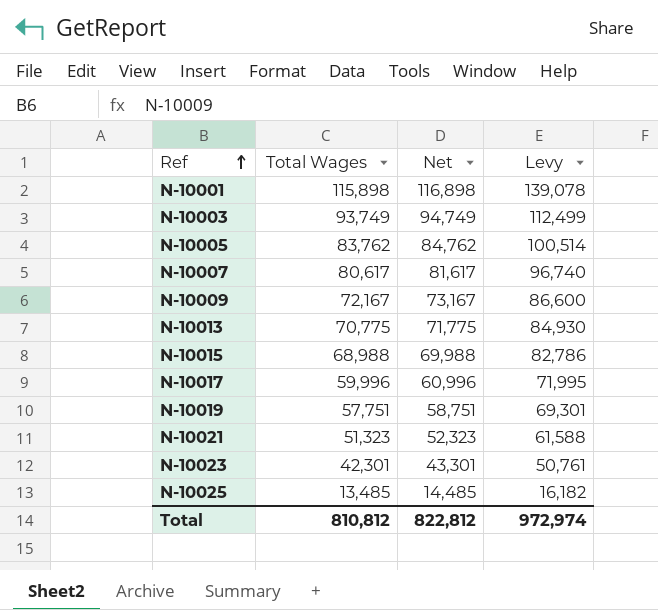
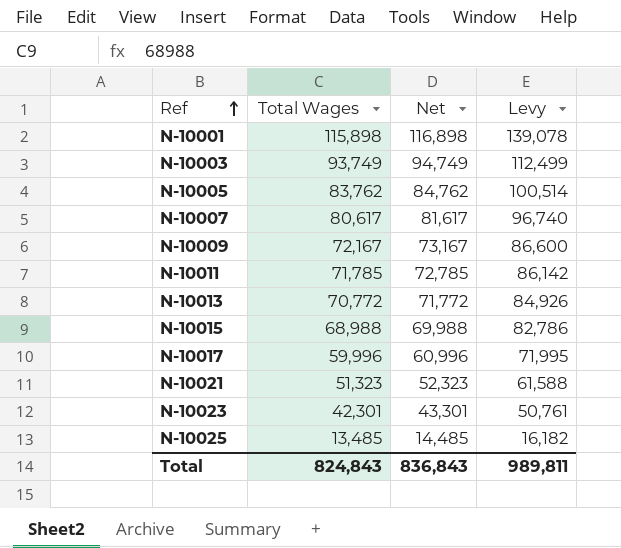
row N-10019: 57,751 | 58,751 | 69,301 -> none
row N-10011: none -> 71,785 | 72,785 | 86,142
N-10013 | Total Wages: 70,775 -> 70,772
N-10013 | Net: 71,775 -> 71,772
N-10013 | Levy: 84,930 -> 84,926
Total | Total Wages: 810,812 -> 824,843
Total | Net: 822,812 -> 836,843
Total | Levy: 972,974 -> 989,811

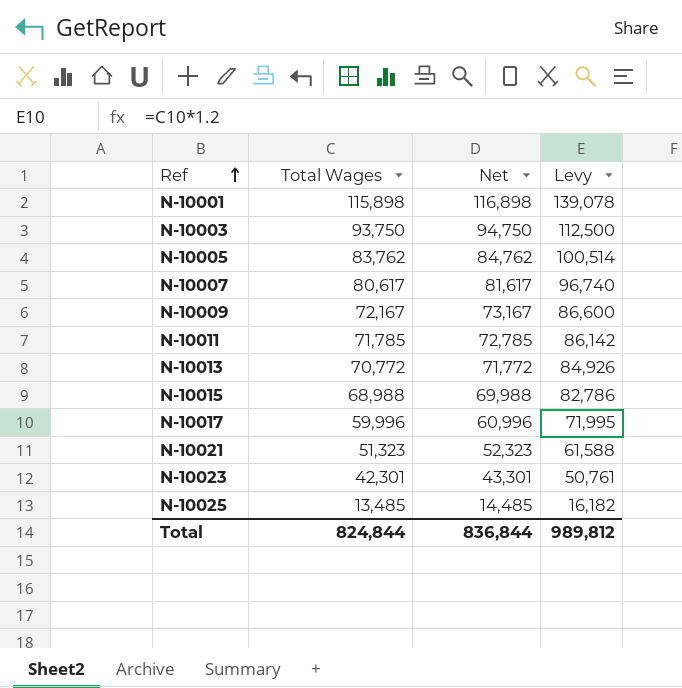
N-10003 | Total Wages: 93,749 -> 93,750
N-10003 | Net: 94,749 -> 94,750
N-10003 | Levy: 112,499 -> 112,500
Total | Total Wages: 824,843 -> 824,844
Total | Net: 836,843 -> 836,844
Total | Levy: 989,811 -> 989,812

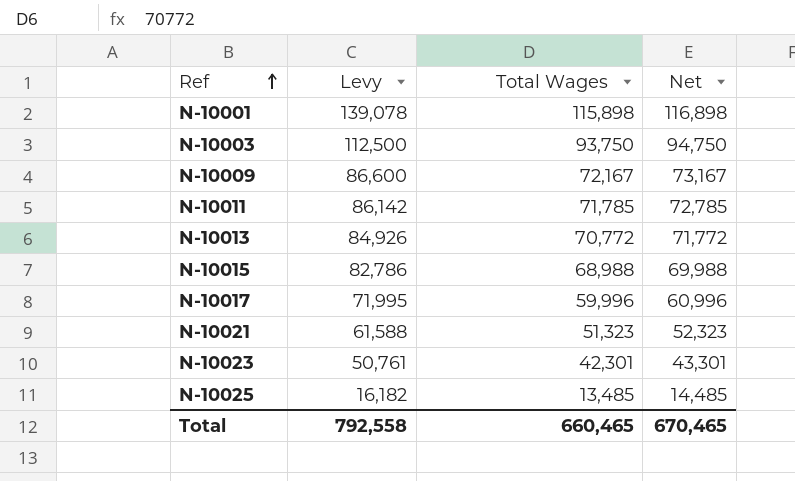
column Levy | position: 4 -> 2
row N-10005: 83,762 | 84,762 | 100,514 -> none
row N-10007: 80,617 | 81,617 | 96,740 -> none
Total | Levy: 989,812 -> 792,558
Total | Total Wages: 824,844 -> 660,465
Total | Net: 836,844 -> 670,465

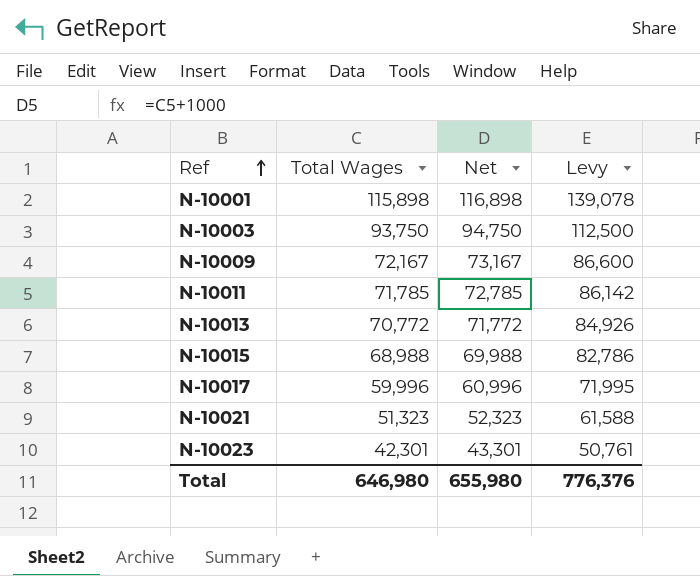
column Levy | position: 2 -> 4
row N-10025: 16,182 | 13,485 | 14,485 -> none
Total | Total Wages: 660,465 -> 646,980
Total | Net: 670,465 -> 655,980
Total | Levy: 792,558 -> 776,376

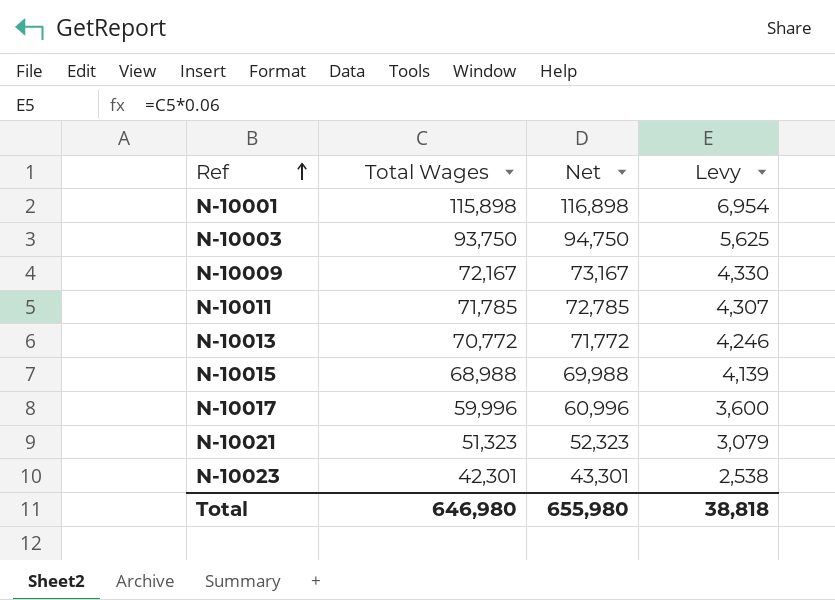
column Levy | formula: [Total Wages] * 1.2 -> [Total Wages] * 0.06
Total | Levy: 776,376 -> 38,818

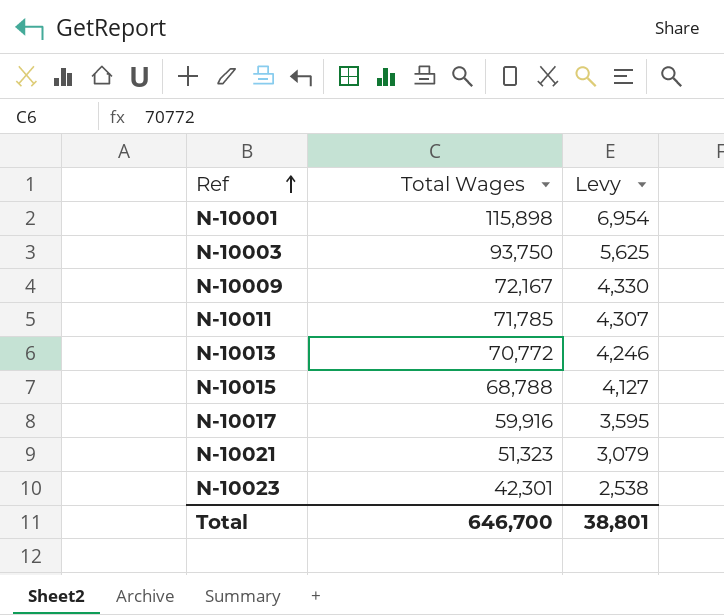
column Net | formula: [Total Wages] + 1000 -> none
N-10015 | Total Wages: 68,988 -> 68,788
N-10015 | Levy: 4,139 -> 4,127
N-10017 | Total Wages: 59,996 -> 59,916
N-10017 | Levy: 3,600 -> 3,595
Total | Total Wages: 646,980 -> 646,700
Total | Levy: 38,818 -> 38,801

